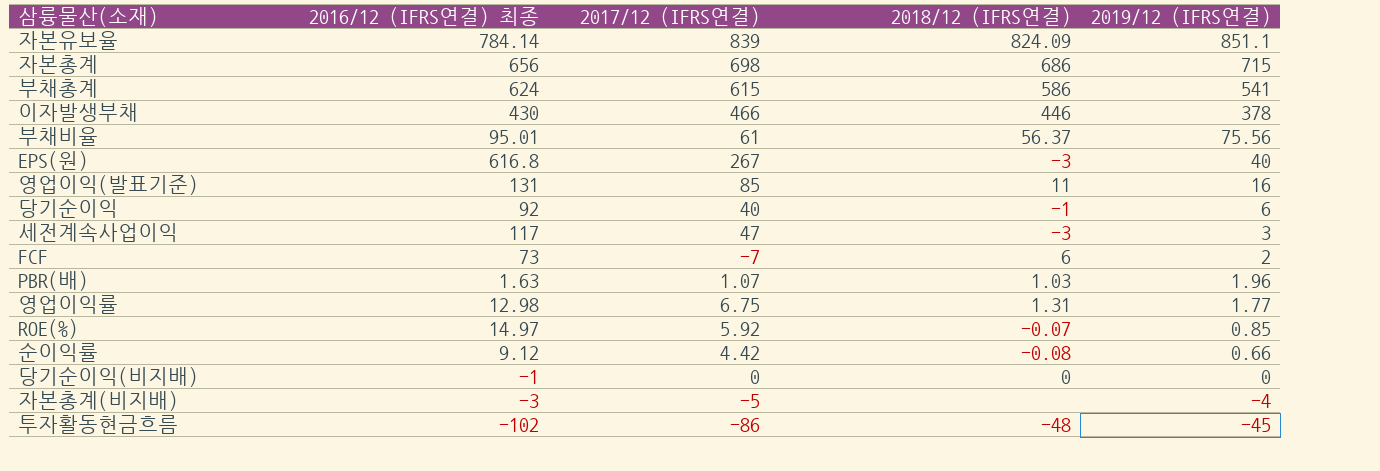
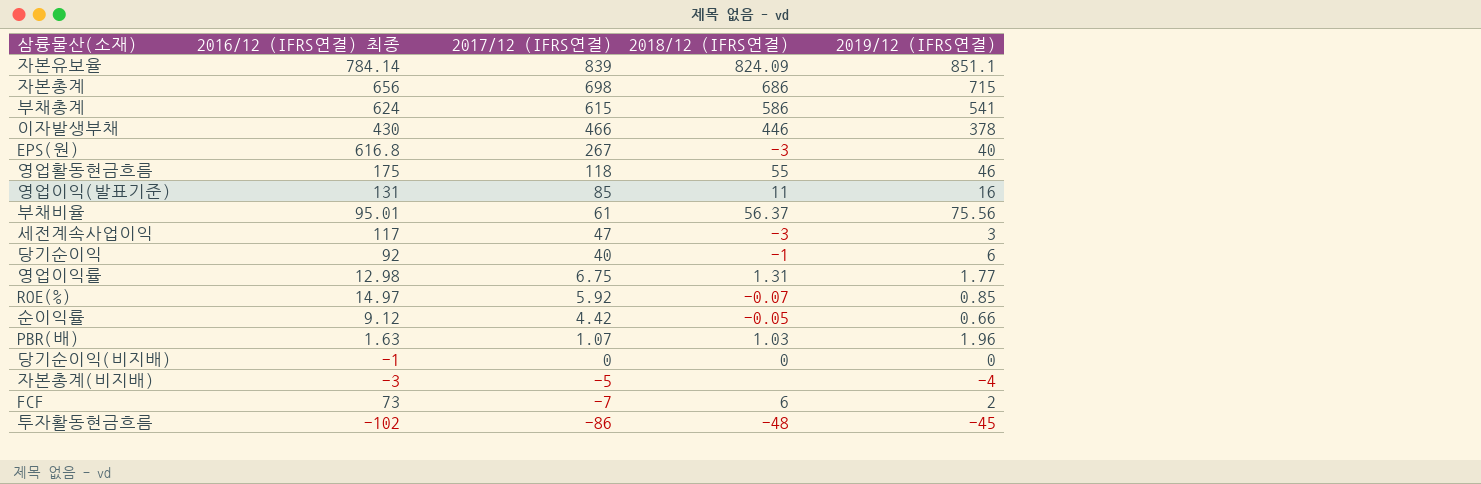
row order: 2019/12 (IFRS연결) descending -> 2017/12 (IFRS연결) descending
row 영업활동현금흐름: none -> 175 | 118 | 55 | 46
순이익률 | 2018/12 (IFRS연결): -0.08 -> -0.05

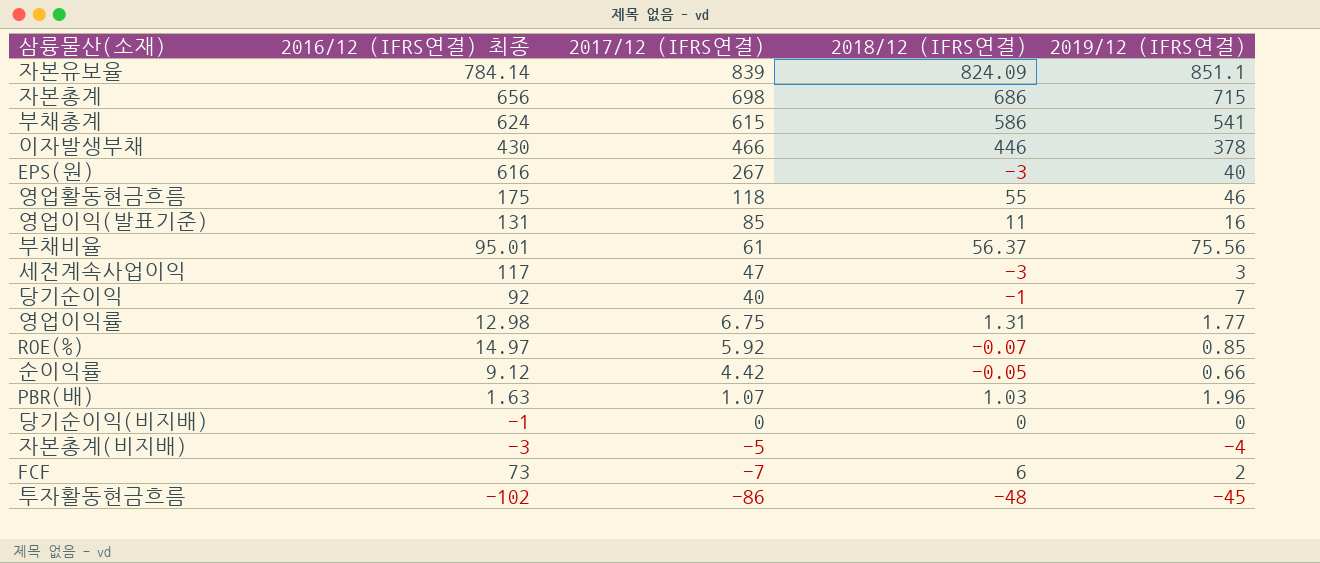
EPS(원) | 2016/12 (IFRS연결) 최종: 616.8 -> 616
당기순이익 | 2019/12 (IFRS연결): 6 -> 7

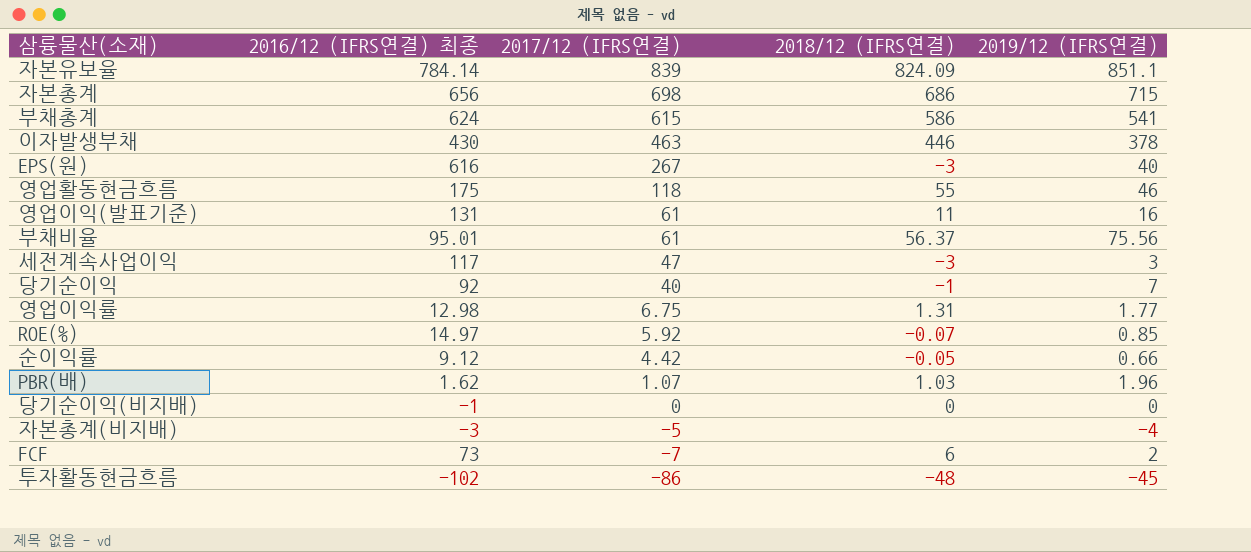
이자발생부채 | 2017/12 (IFRS연결): 466 -> 463
영업이익(발표기준) | 2017/12 (IFRS연결): 85 -> 61
PBR(배) | 2016/12 (IFRS연결) 최종: 1.63 -> 1.62

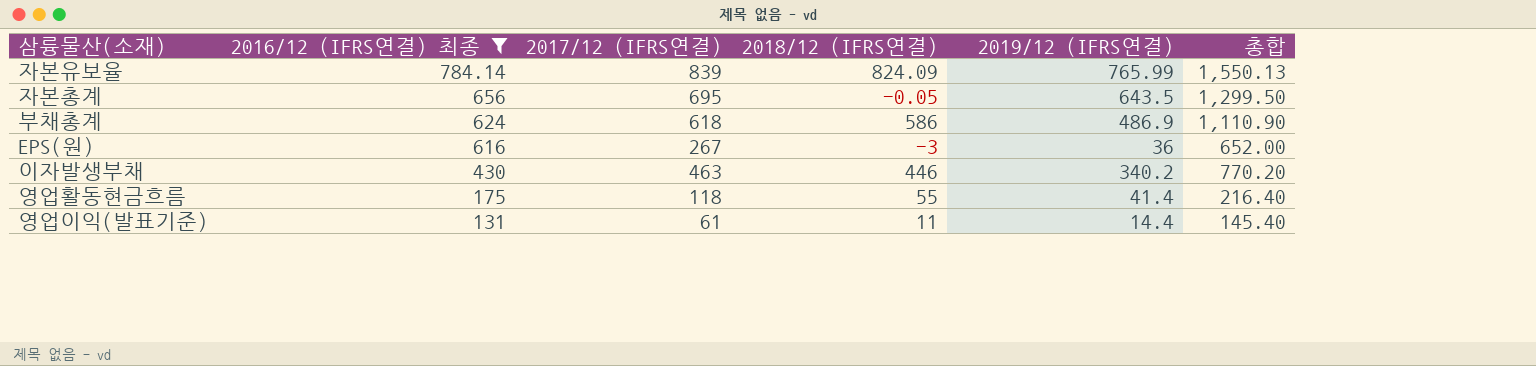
filter: none -> 2016/12 (IFRS연결) 최종 >= 131
row order: 2017/12 (IFRS연결) descending -> 2016/12 (IFRS연결) 최종 descending
column 총합 | formula: none -> [2016/12 (IFRS연결) 최종] + [2019/12 (IFRS연결)]
자본유보율 | 2019/12 (IFRS연결): 851.1 -> 765.99
자본총계 | 2017/12 (IFRS연결): 698 -> 695
자본총계 | 2018/12 (IFRS연결): 686 -> -0.05
자본총계 | 2019/12 (IFRS연결): 715 -> 643.5
부채총계 | 2017/12 (IFRS연결): 615 -> 618
부채총계 | 2019/12 (IFRS연결): 541 -> 486.9
EPS(원) | 2019/12 (IFRS연결): 40 -> 36
이자발생부채 | 2019/12 (IFRS연결): 378 -> 340.2
영업활동현금흐름 | 2019/12 (IFRS연결): 46 -> 41.4
영업이익(발표기준) | 2019/12 (IFRS연결): 16 -> 14.4

